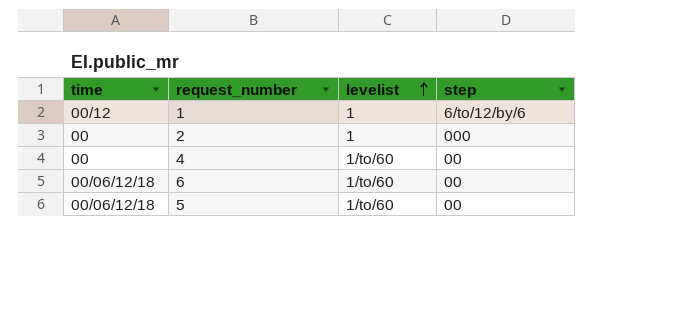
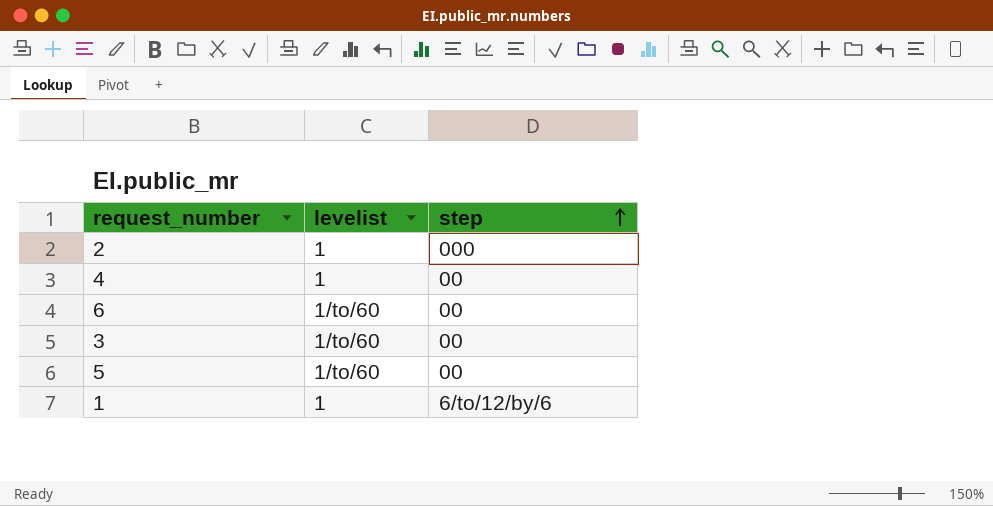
row order: levelist ascending -> step ascending
column time | position: 1 -> none
4 | levelist: 1/to/60 -> 1
row 3: none -> 1/to/60 | 00

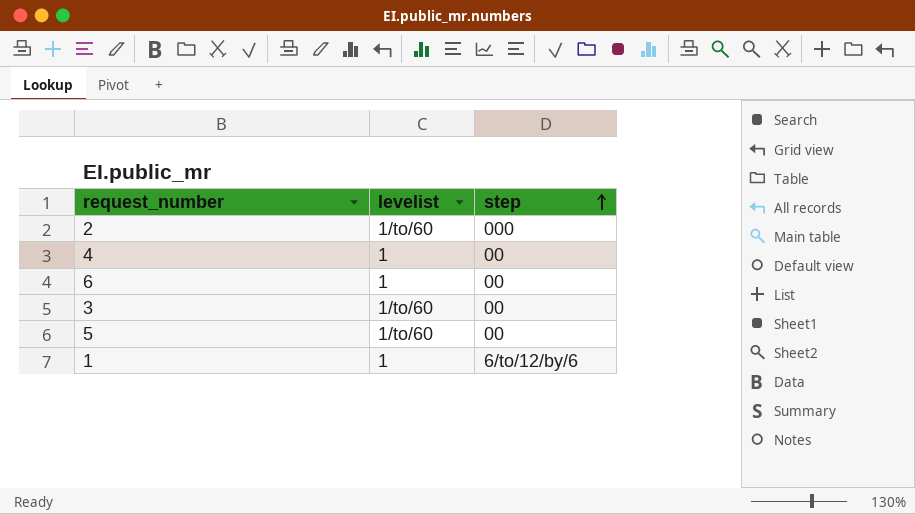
2 | levelist: 1 -> 1/to/60
6 | levelist: 1/to/60 -> 1

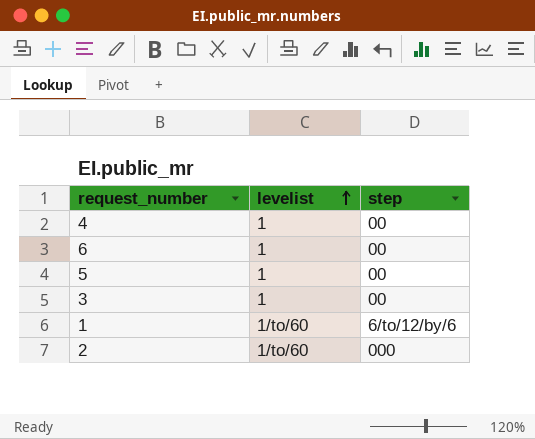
row order: step ascending -> levelist ascending
5 | levelist: 1/to/60 -> 1
3 | levelist: 1/to/60 -> 1
1 | levelist: 1 -> 1/to/60

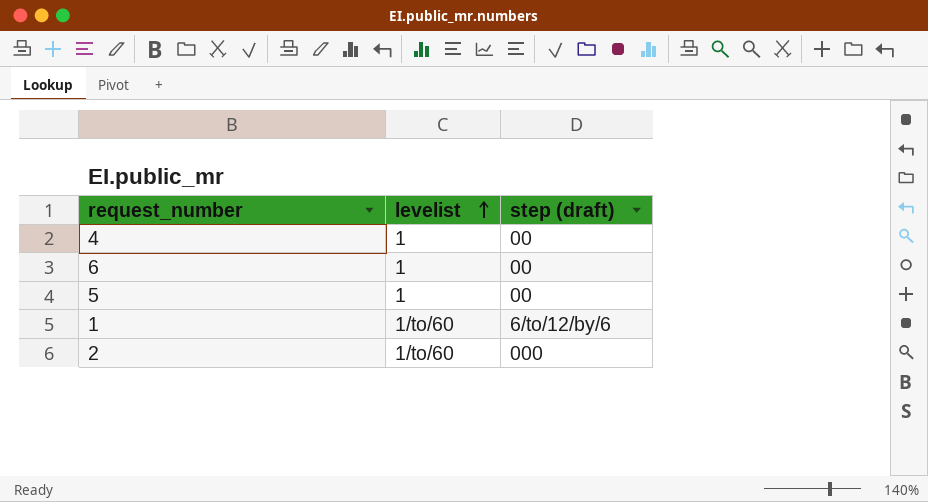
column name: step -> step (draft)
row 3: 1 | 00 -> none

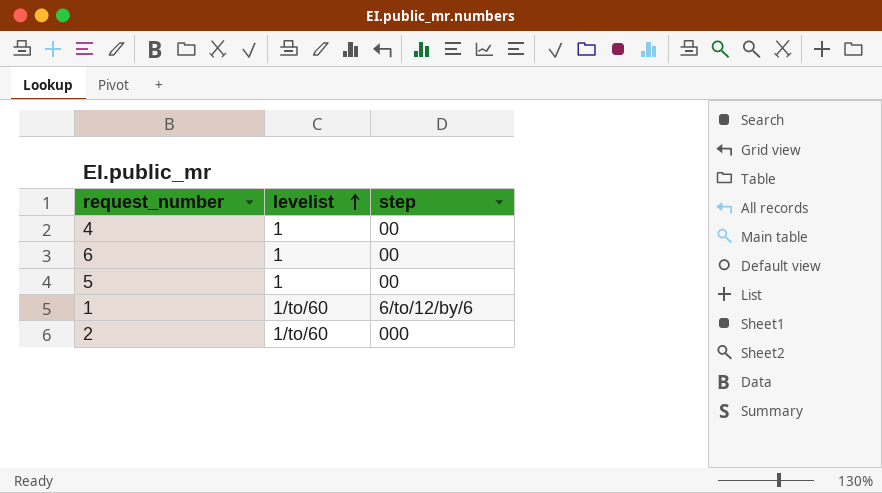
column name: step (draft) -> step

